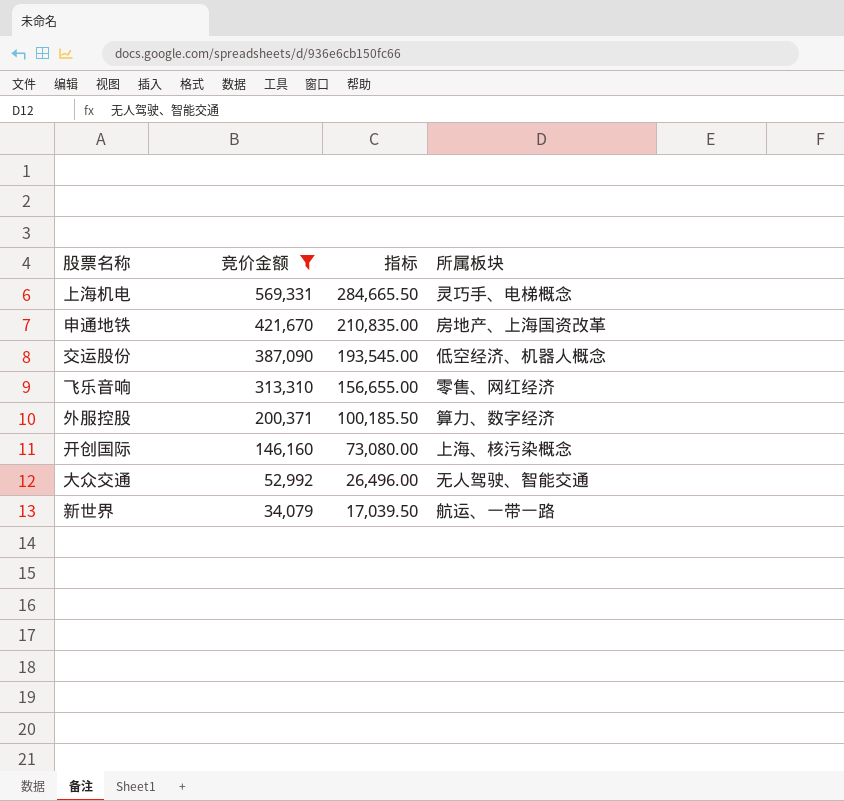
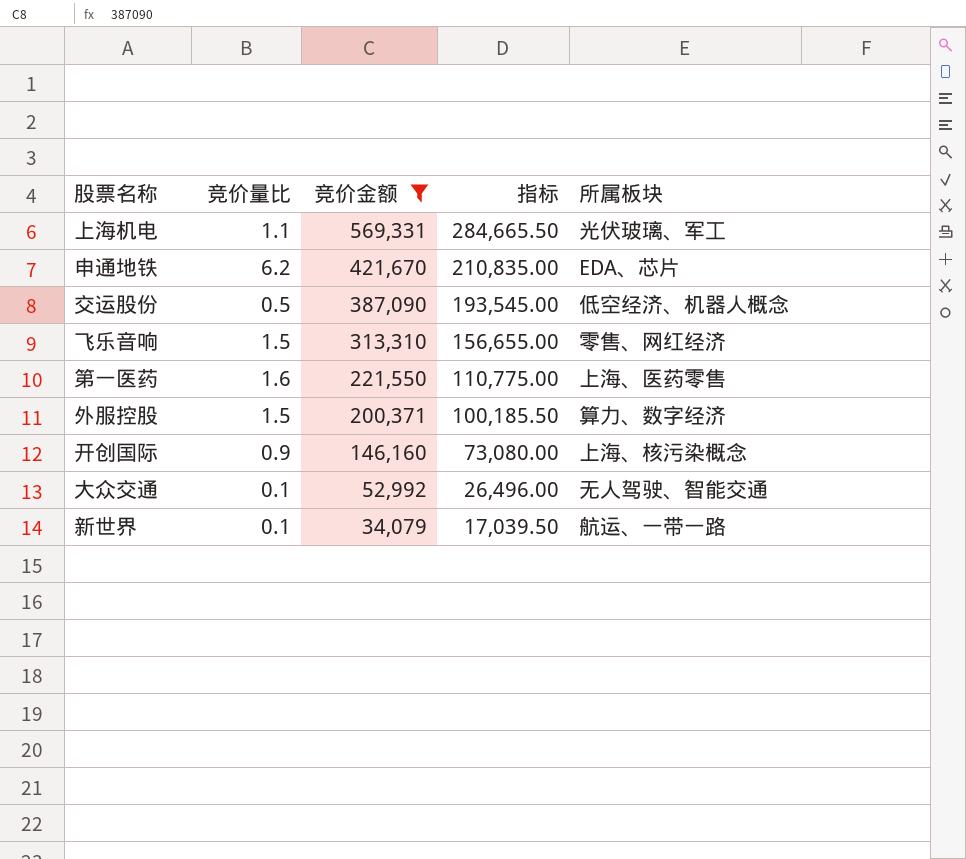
column 竞价量比 | position: none -> 2
上海机电 | 所属板块: 灵巧手、电梯概念 -> 光伏玻璃、军工
申通地铁 | 所属板块: 房地产、上海国资改革 -> EDA、芯片
row 第一医药: none -> 1.6 | 221,550 | 110,775.00 | 上海、医药零售

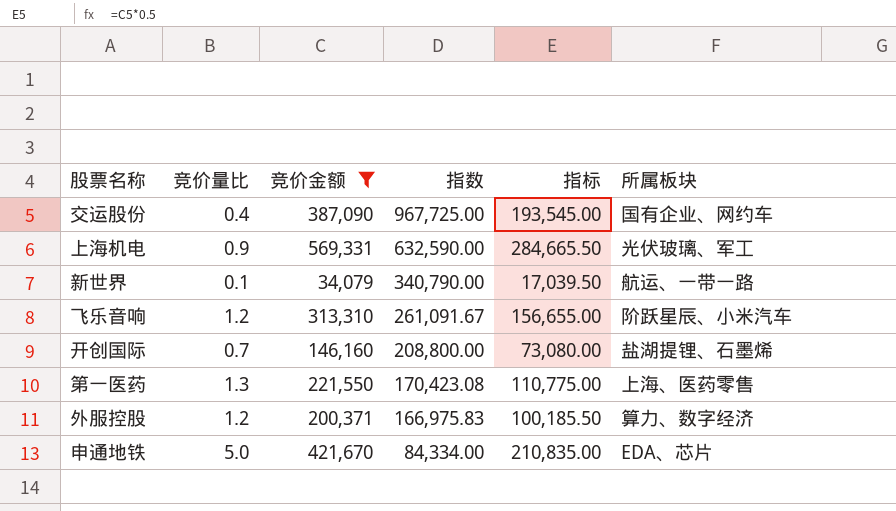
row order: 竞价金额 descending -> 指数 descending
column 指数 | formula: none -> [竞价金额] / [竞价量比]
row 大众交通: 0.1 | 52,992 | 26,496.00 | 无人驾驶、智能交通 -> none
交运股份 | 竞价量比: 0.5 -> 0.4
交运股份 | 所属板块: 低空经济、机器人概念 -> 国有企业、网约车
上海机电 | 竞价量比: 1.1 -> 0.9
飞乐音响 | 竞价量比: 1.5 -> 1.2
飞乐音响 | 所属板块: 零售、网红经济 -> 阶跃星辰、小米汽车
开创国际 | 竞价量比: 0.9 -> 0.7
开创国际 | 所属板块: 上海、核污染概念 -> 盐湖提锂、石墨烯
第一医药 | 竞价量比: 1.6 -> 1.3
外服控股 | 竞价量比: 1.5 -> 1.2
申通地铁 | 竞价量比: 6.2 -> 5.0

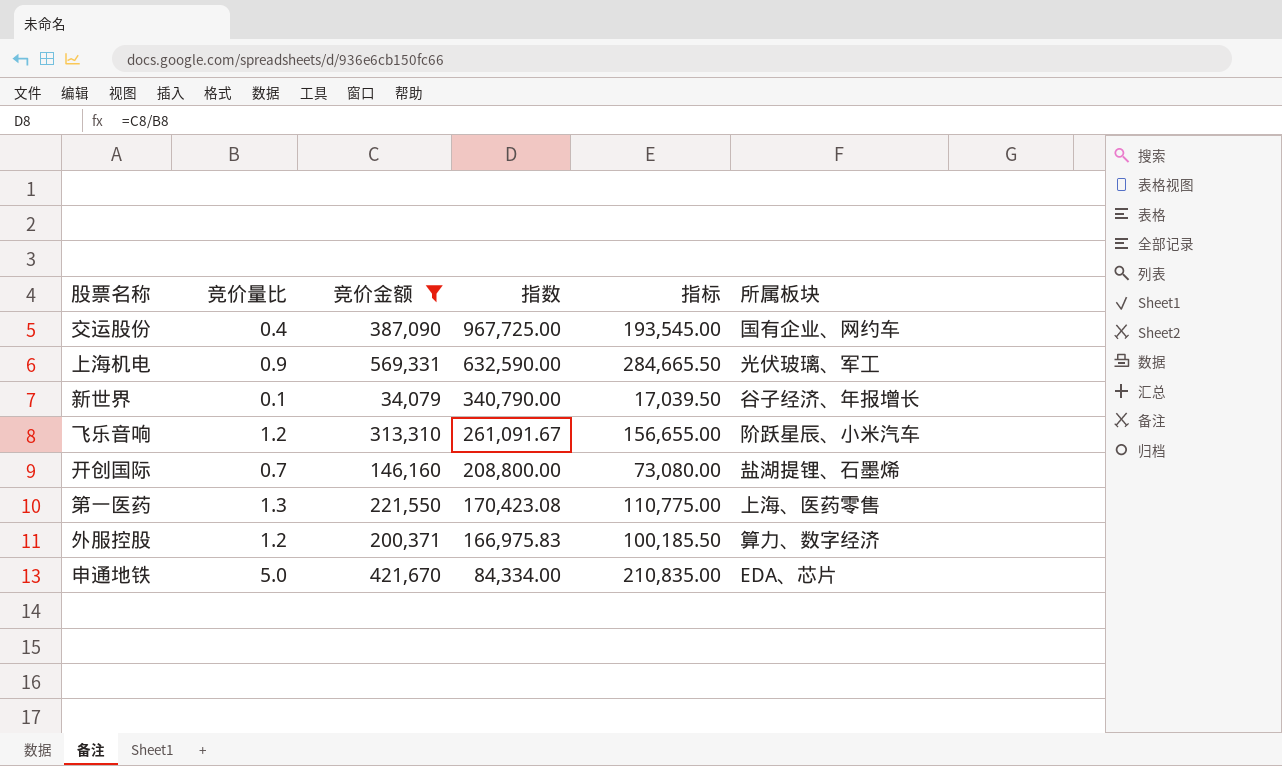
新世界 | 所属板块: 航运、一带一路 -> 谷子经济、年报增长

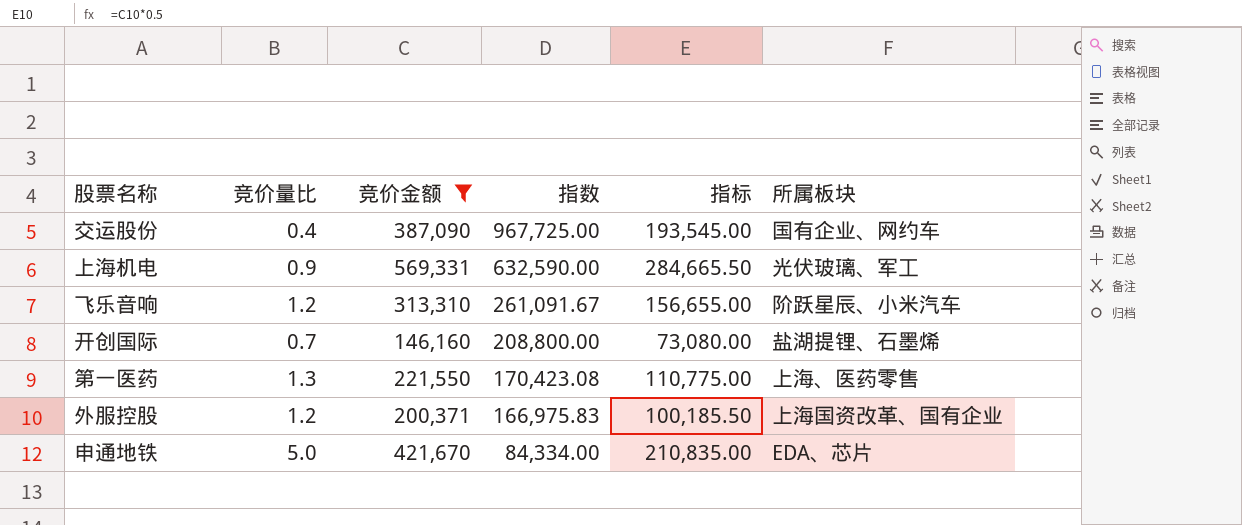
row 新世界: 0.1 | 34,079 | 340,790.00 | 17,039.50 | 谷子经济、年报增长 -> none
外服控股 | 所属板块: 算力、数字经济 -> 上海国资改革、国有企业

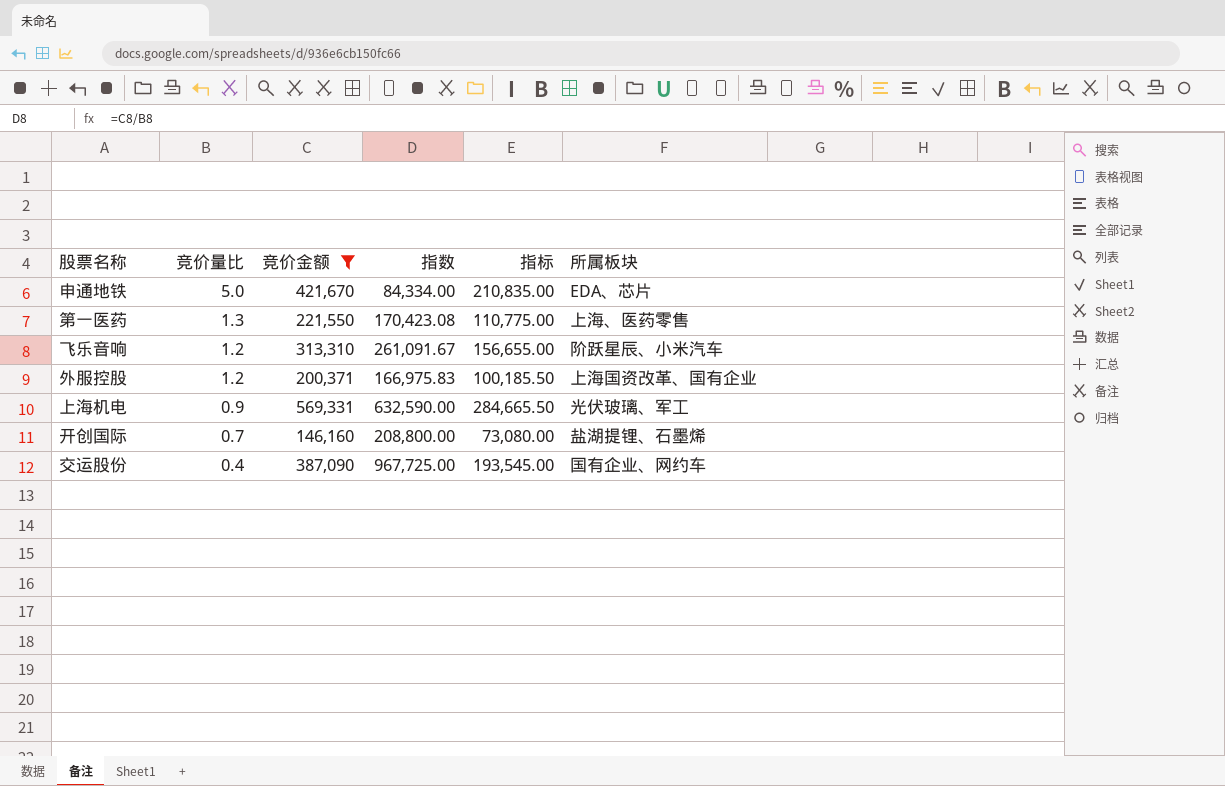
row order: 指数 descending -> 竞价量比 descending

